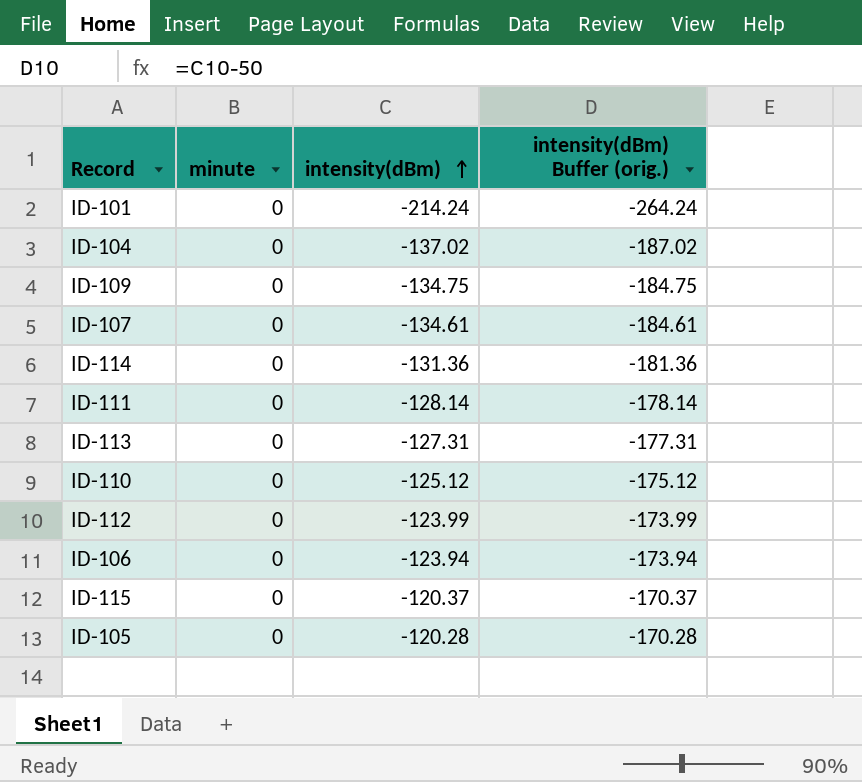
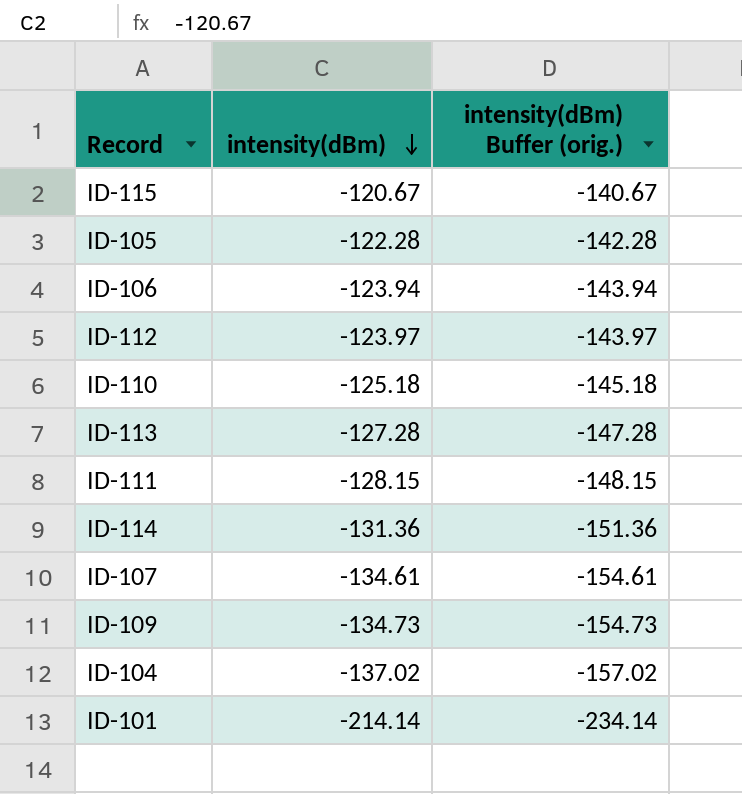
row order: intensity(dBm) ascending -> intensity(dBm) descending
column minute | position: 2 -> none
column intensity(dBm) Buffer (orig.) | formula: [intensity(dBm)] - 50 -> [intensity(dBm)] - 20
ID-115 | intensity(dBm): -120.37 -> -120.67
ID-105 | intensity(dBm): -120.28 -> -122.28
ID-112 | intensity(dBm): -123.99 -> -123.97
ID-110 | intensity(dBm): -125.12 -> -125.18
ID-113 | intensity(dBm): -127.31 -> -127.28
ID-111 | intensity(dBm): -128.14 -> -128.15
ID-109 | intensity(dBm): -134.75 -> -134.73
ID-101 | intensity(dBm): -214.24 -> -214.14

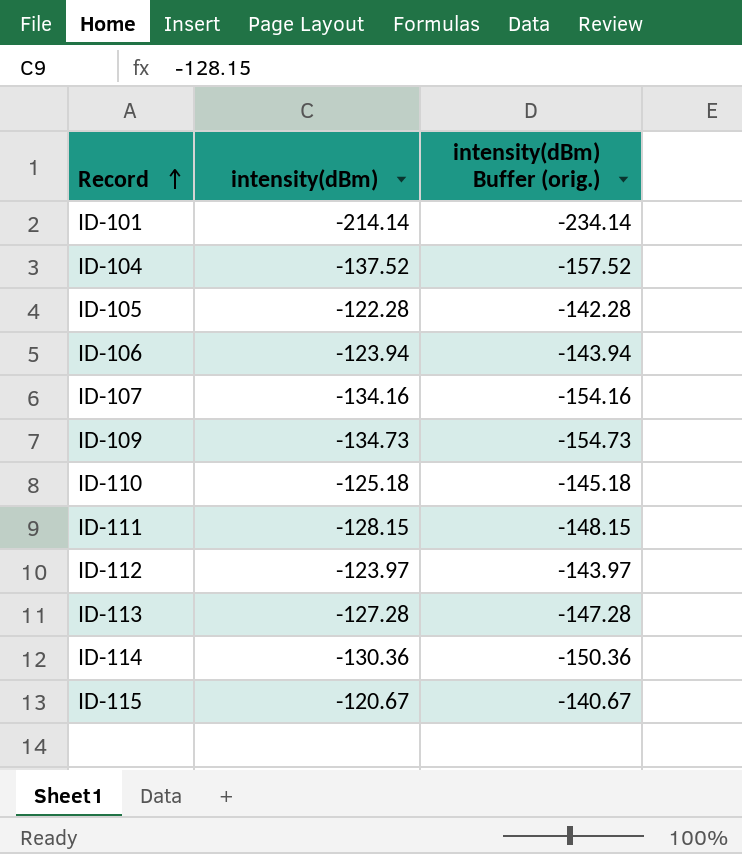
row order: intensity(dBm) descending -> Record ascending
ID-104 | intensity(dBm): -137.02 -> -137.52
ID-104 | intensity(dBm) Buffer (orig.): -157.02 -> -157.52
ID-107 | intensity(dBm): -134.61 -> -134.16
ID-107 | intensity(dBm) Buffer (orig.): -154.61 -> -154.16
ID-114 | intensity(dBm): -131.36 -> -130.36
ID-114 | intensity(dBm) Buffer (orig.): -151.36 -> -150.36

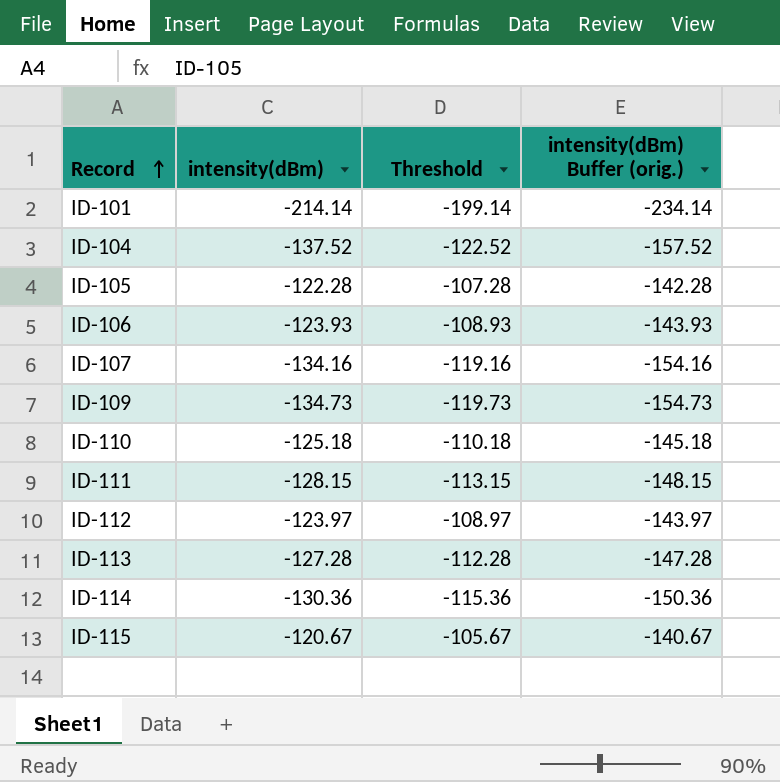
column Threshold | formula: none -> [intensity(dBm)] + 15
ID-106 | intensity(dBm): -123.94 -> -123.93
ID-106 | intensity(dBm) Buffer (orig.): -143.94 -> -143.93

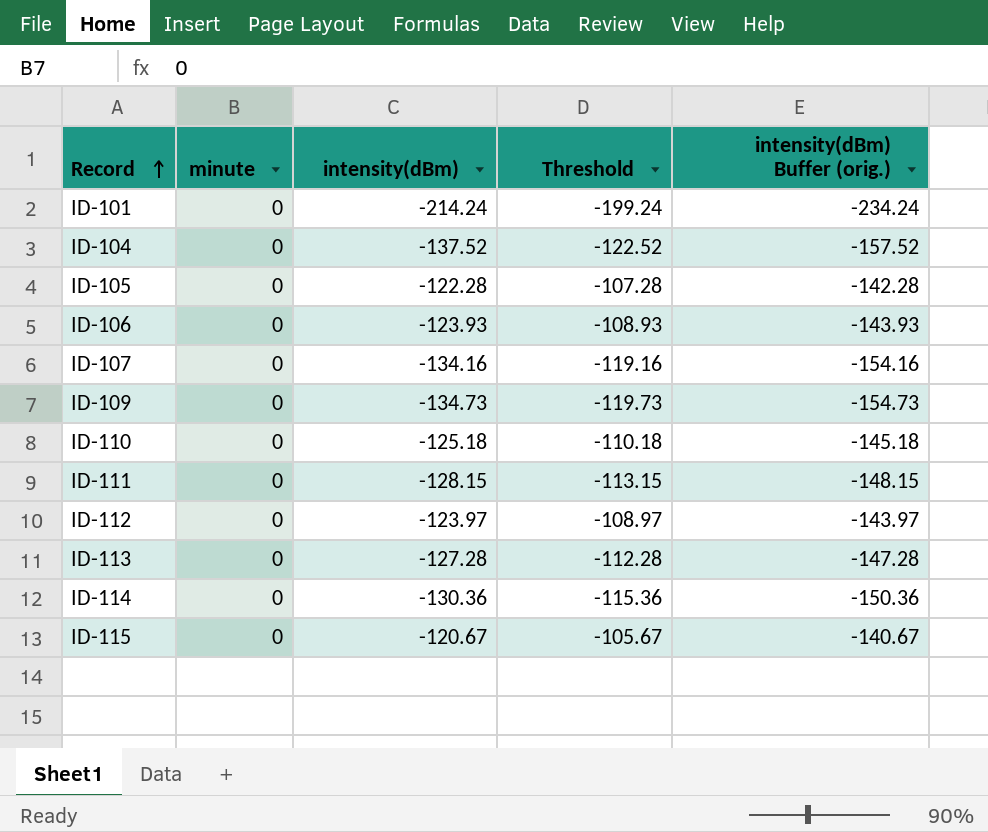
column minute | position: none -> 2
ID-101 | intensity(dBm): -214.14 -> -214.24
ID-101 | Threshold: -199.14 -> -199.24
ID-101 | intensity(dBm) Buffer (orig.): -234.14 -> -234.24

